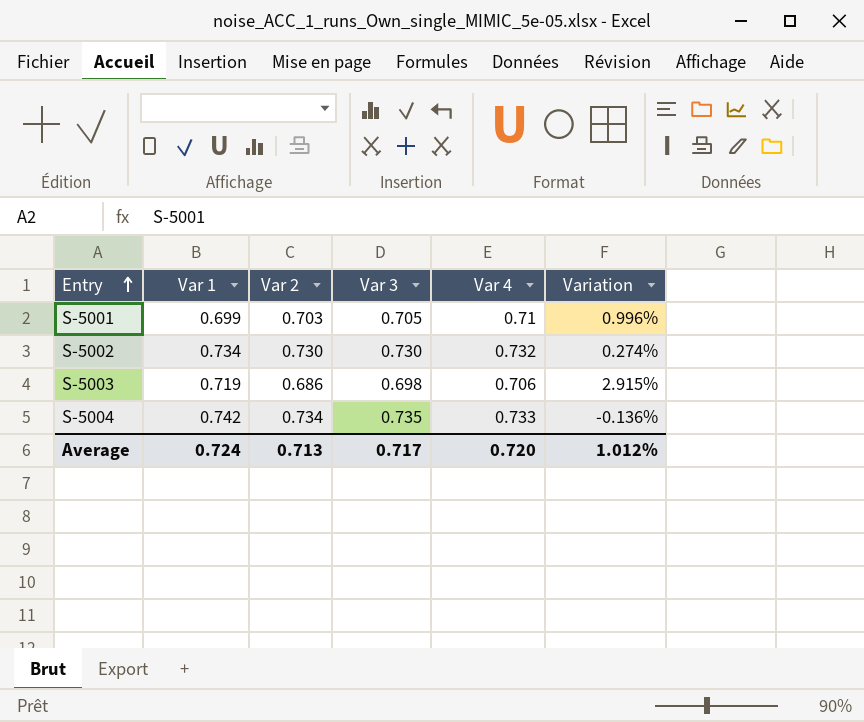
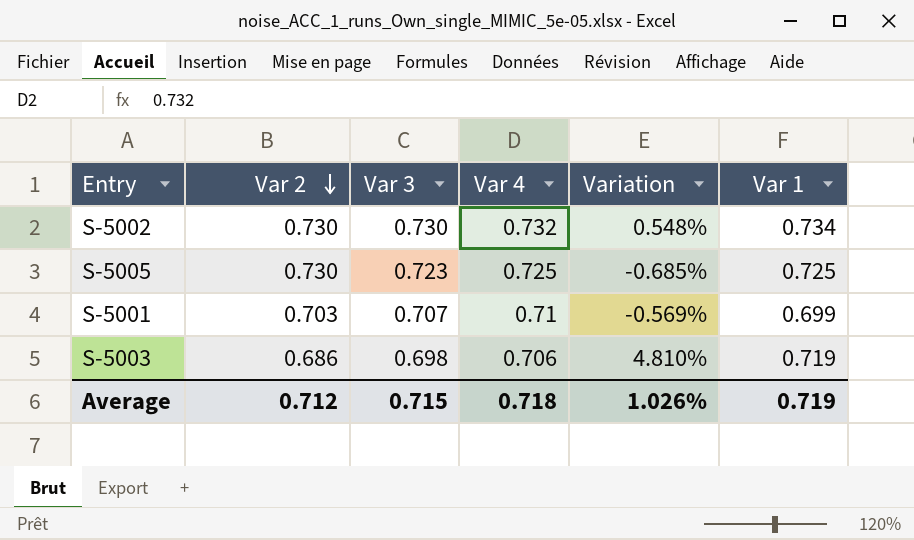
row order: Entry ascending -> Var 2 descending
column Variation | formula: ([Var 4] - [Var 2]) / [Var 2] -> ([Var 1] - [Var 2]) / [Var 2]
column Var 1 | position: 2 -> 6
row S-5004: 0.742 | 0.734 | 0.735 | 0.733 | -0.136% -> none
row S-5005: none -> 0.730 | 0.723 | 0.725 | -0.685% | 0.725
S-5001 | Var 3: 0.705 -> 0.707
Average | Var 2: 0.713 -> 0.712
Average | Var 3: 0.717 -> 0.715
Average | Var 4: 0.720 -> 0.718
Average | Variation: 1.012% -> 1.026%
Average | Var 1: 0.724 -> 0.719

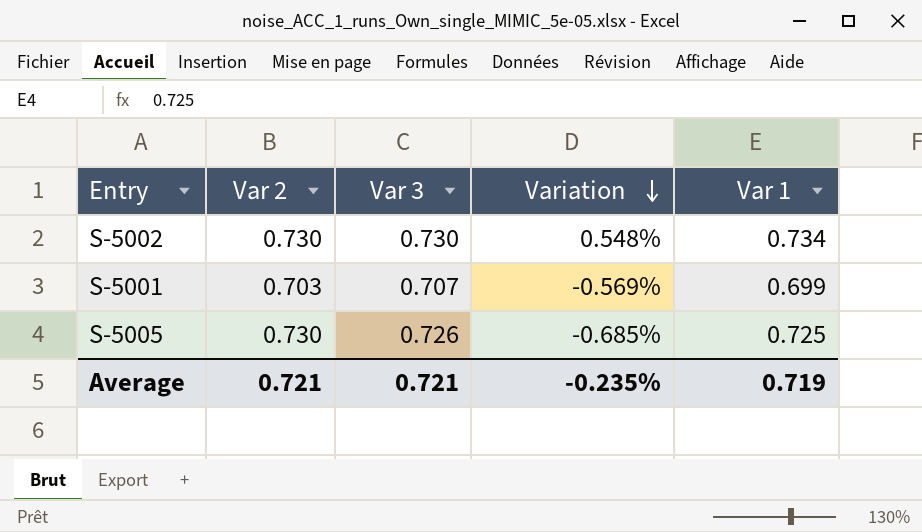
row order: Var 2 descending -> Variation descending
column Var 4 | position: 4 -> none
row S-5003: 0.686 | 0.698 | 0.706 | 4.810% | 0.719 -> none
S-5005 | Var 3: 0.723 -> 0.726
Average | Var 2: 0.712 -> 0.721
Average | Var 3: 0.715 -> 0.721
Average | Variation: 1.026% -> -0.235%

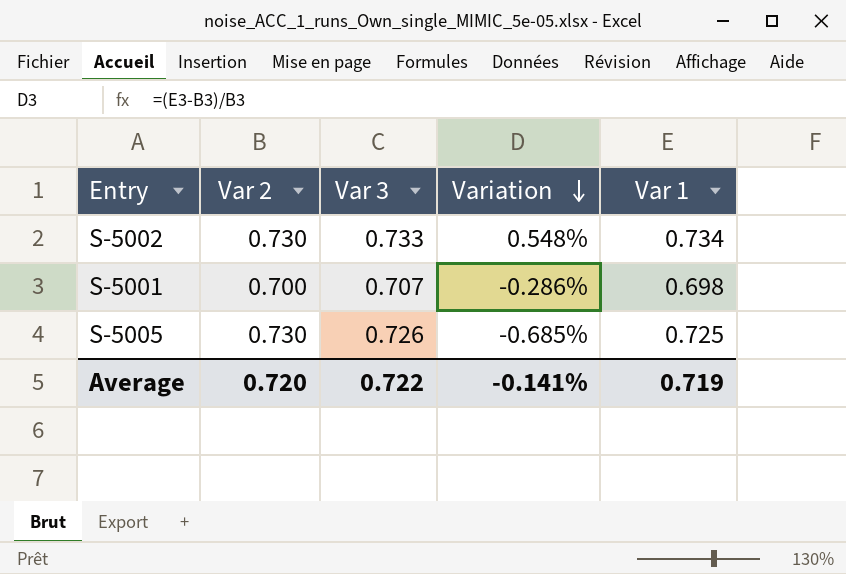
S-5002 | Var 3: 0.730 -> 0.733
S-5001 | Var 2: 0.703 -> 0.700
S-5001 | Variation: -0.569% -> -0.286%
S-5001 | Var 1: 0.699 -> 0.698
Average | Var 2: 0.721 -> 0.720
Average | Var 3: 0.721 -> 0.722
Average | Variation: -0.235% -> -0.141%

